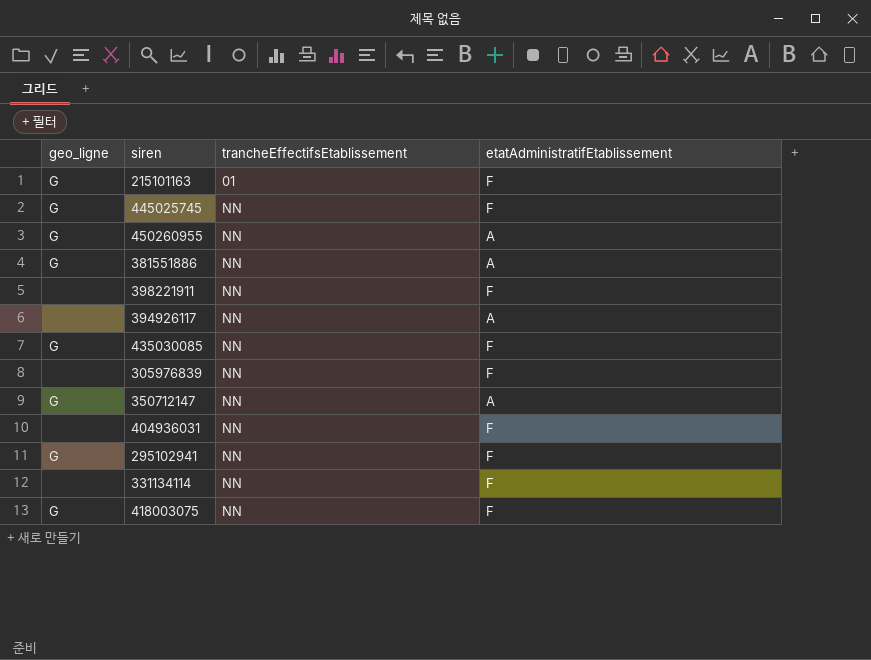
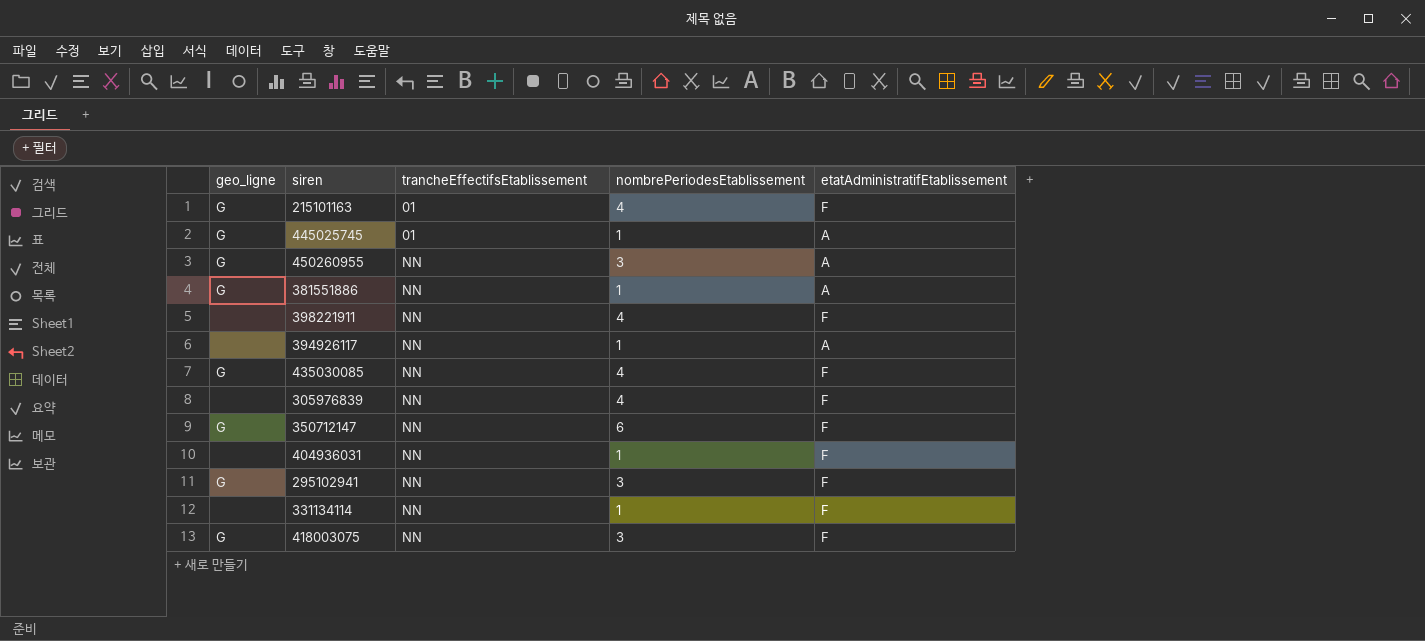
column nombrePeriodesEtablissement | position: none -> 4
445025745 | trancheEffectifsEtablissement: NN -> 01
445025745 | etatAdministratifEtablissement: F -> A
350712147 | etatAdministratifEtablissement: A -> F

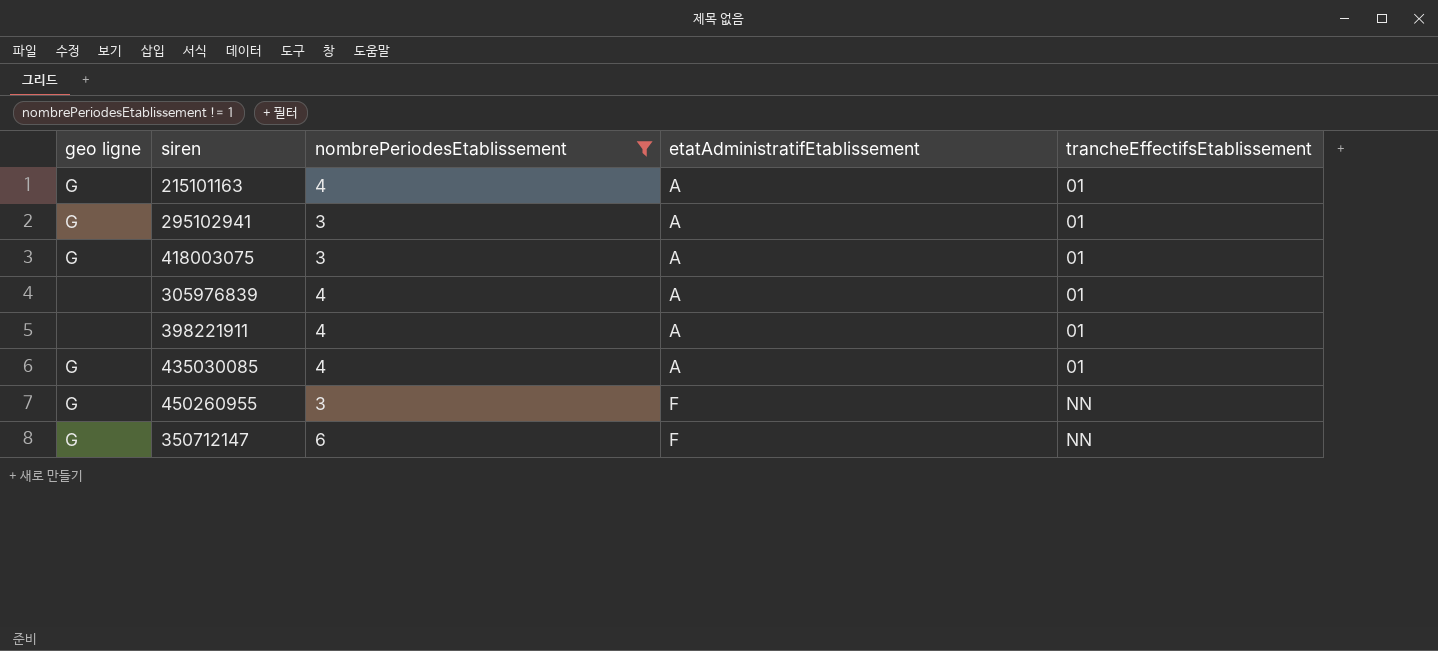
filter: none -> nombrePeriodesEtablissement != 1
row order: trancheEffectifsEtablissement ascending -> etatAdministratifEtablissement ascending
column name: geo_ligne -> geo ligne
column trancheEffectifsEtablissement | position: 3 -> 5
215101163 | etatAdministratifEtablissement: F -> A
295102941 | etatAdministratifEtablissement: F -> A
295102941 | trancheEffectifsEtablissement: NN -> 01
418003075 | etatAdministratifEtablissement: F -> A
418003075 | trancheEffectifsEtablissement: NN -> 01
305976839 | etatAdministratifEtablissement: F -> A
305976839 | trancheEffectifsEtablissement: NN -> 01
398221911 | etatAdministratifEtablissement: F -> A
398221911 | trancheEffectifsEtablissement: NN -> 01
435030085 | etatAdministratifEtablissement: F -> A
435030085 | trancheEffectifsEtablissement: NN -> 01
450260955 | etatAdministratifEtablissement: A -> F

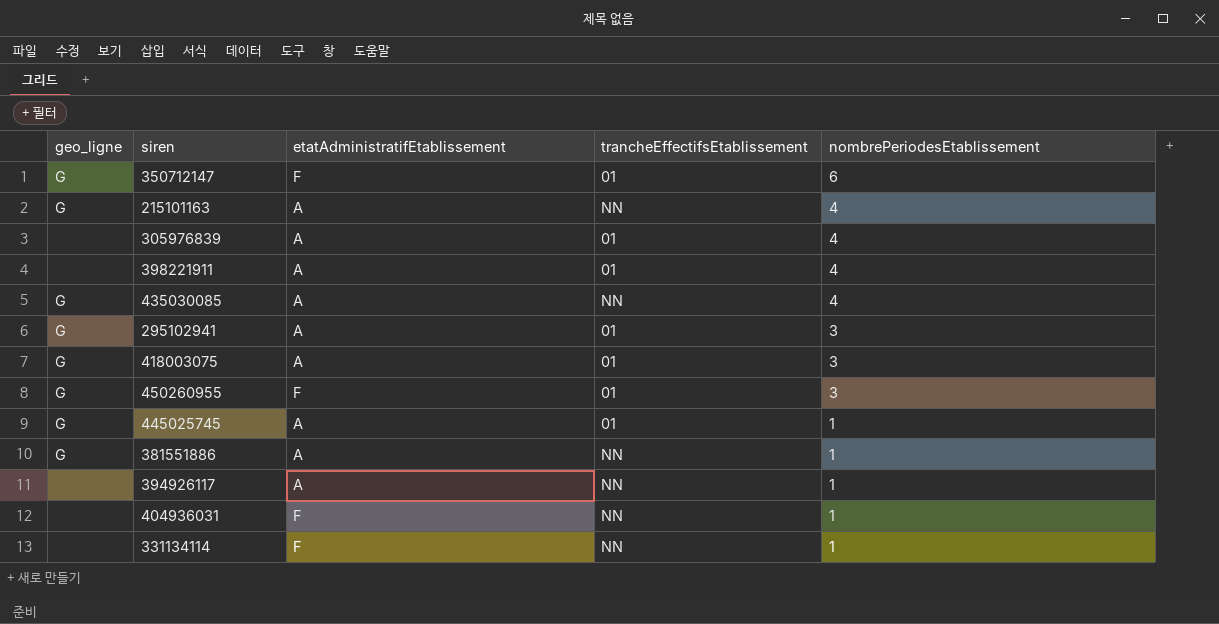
filter: nombrePeriodesEtablissement != 1 -> none
row order: etatAdministratifEtablissement ascending -> nombrePeriodesEtablissement descending
column name: geo ligne -> geo_ligne
column nombrePeriodesEtablissement | position: 3 -> 5
350712147 | trancheEffectifsEtablissement: NN -> 01
215101163 | trancheEffectifsEtablissement: 01 -> NN
435030085 | trancheEffectifsEtablissement: 01 -> NN
450260955 | trancheEffectifsEtablissement: NN -> 01

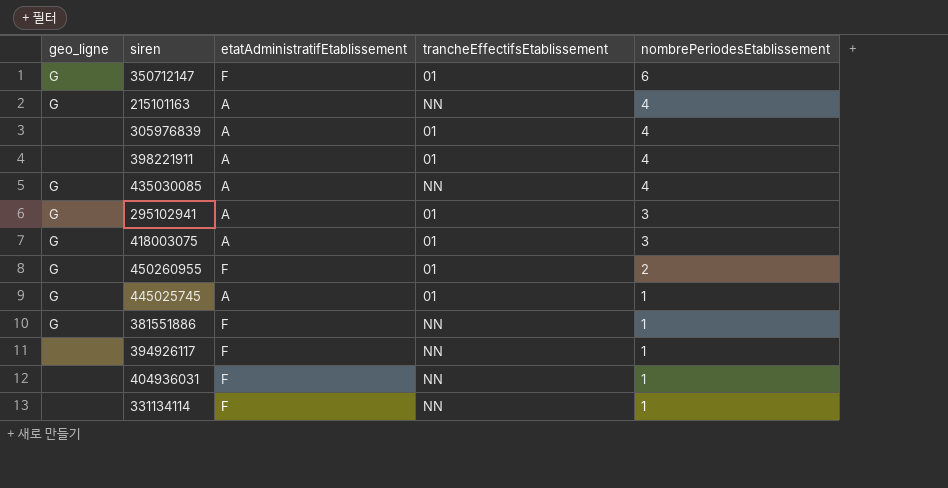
450260955 | nombrePeriodesEtablissement: 3 -> 2
381551886 | etatAdministratifEtablissement: A -> F
394926117 | etatAdministratifEtablissement: A -> F

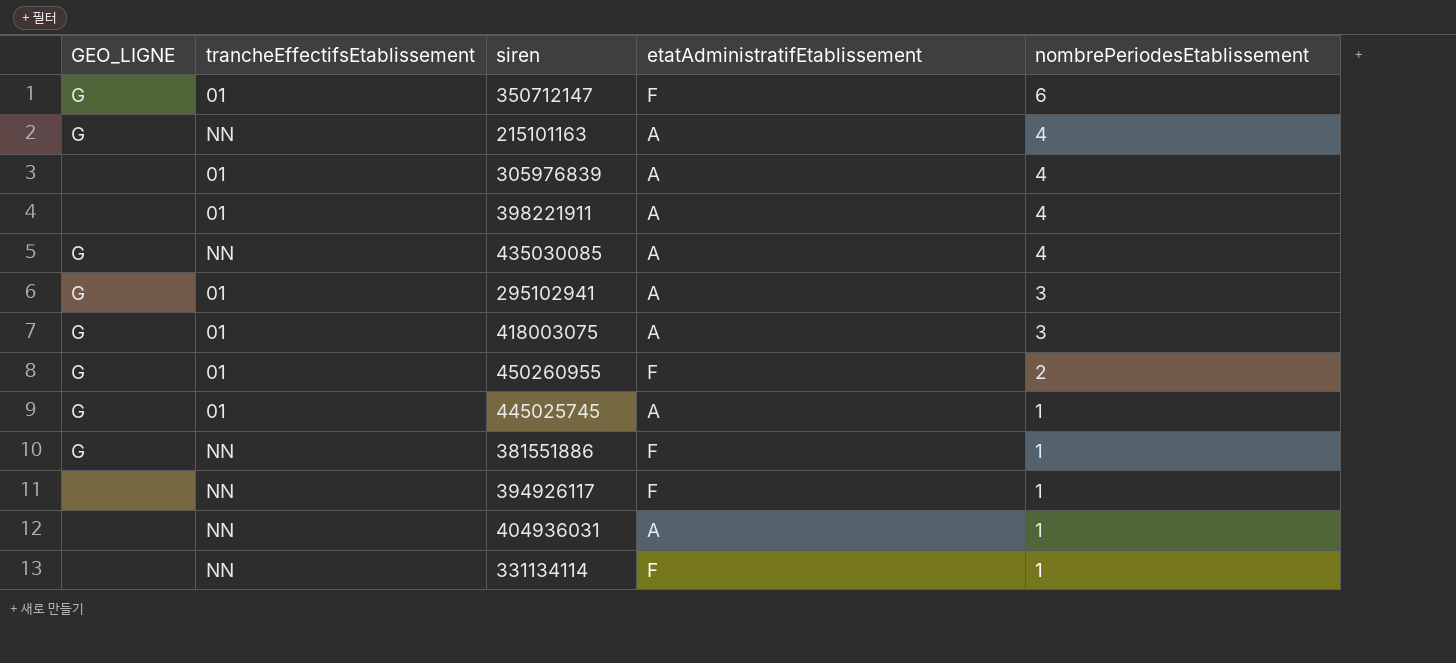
column name: geo_ligne -> GEO_LIGNE
column trancheEffectifsEtablissement | position: 4 -> 2
404936031 | etatAdministratifEtablissement: F -> A

